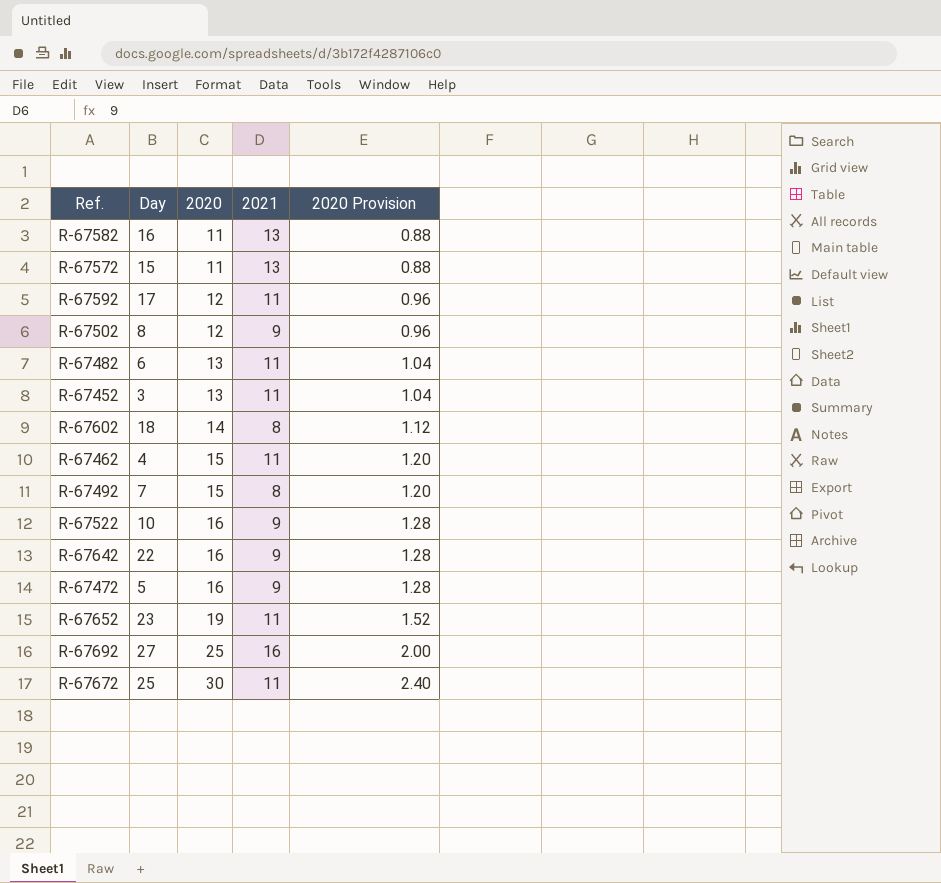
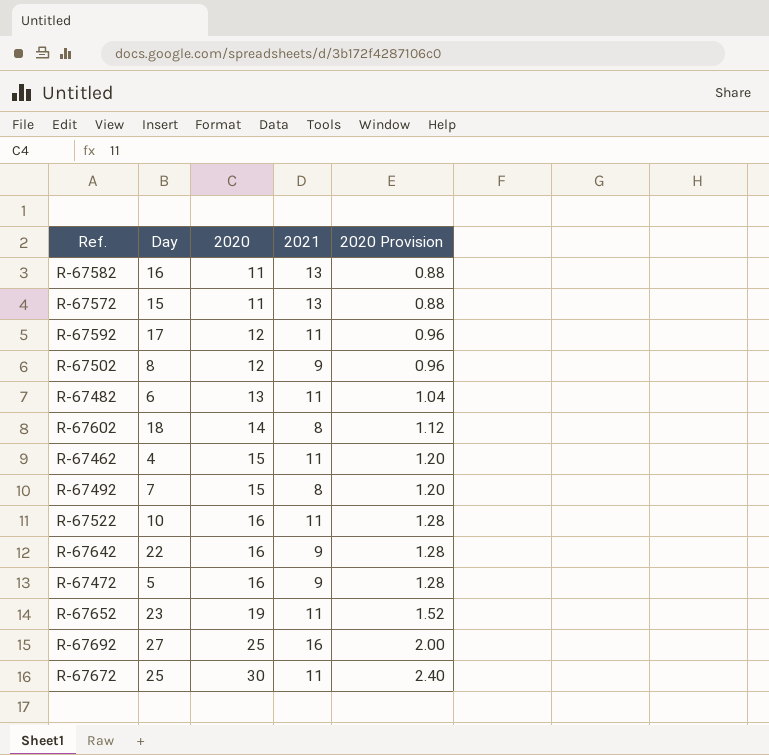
row R-67452: 3 | 13 | 11 | 1.04 -> none
R-67522 | 2021: 9 -> 11

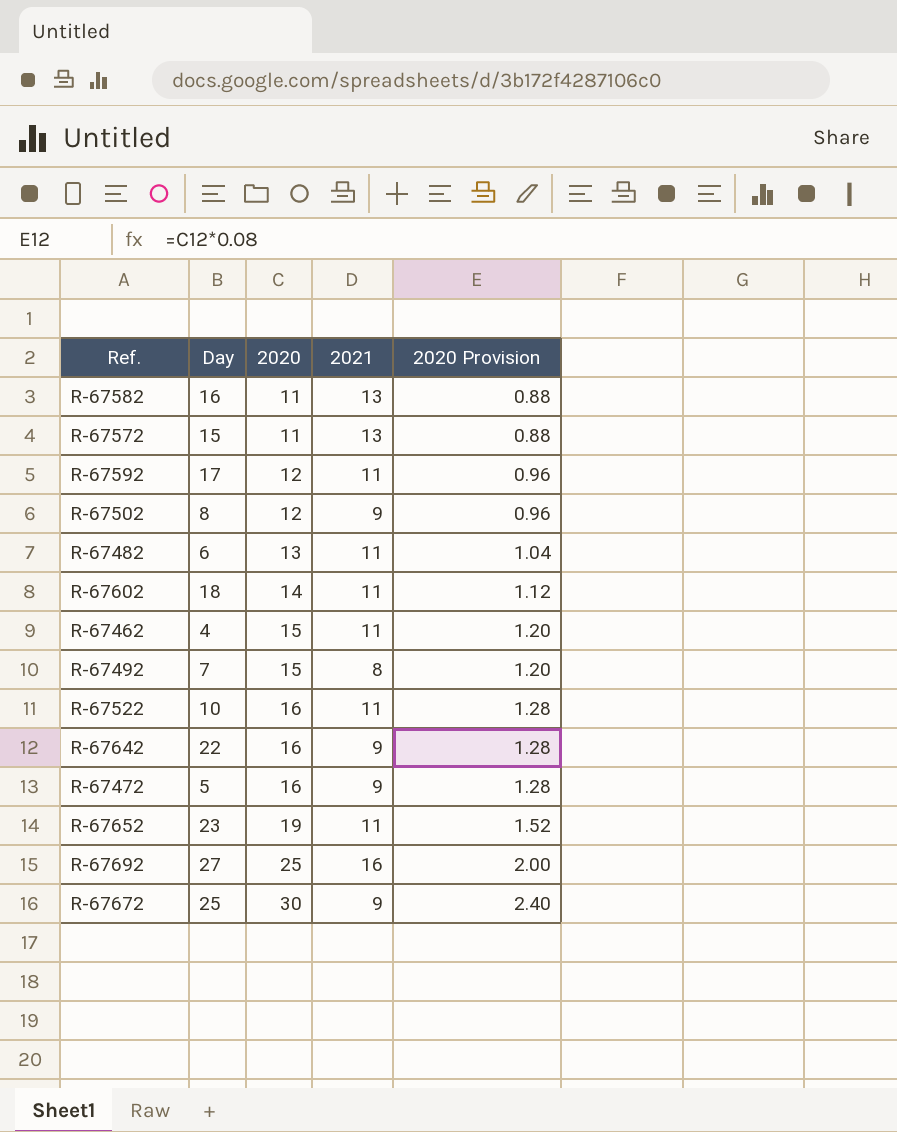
R-67602 | 2021: 8 -> 11
R-67672 | 2021: 11 -> 9

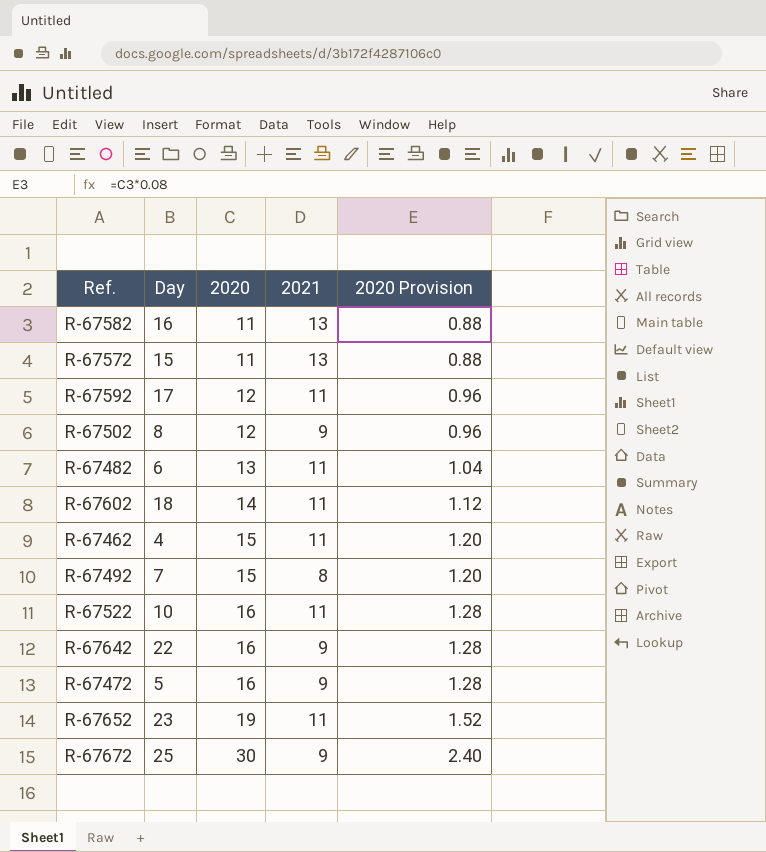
row R-67692: 27 | 25 | 16 | 2.00 -> none

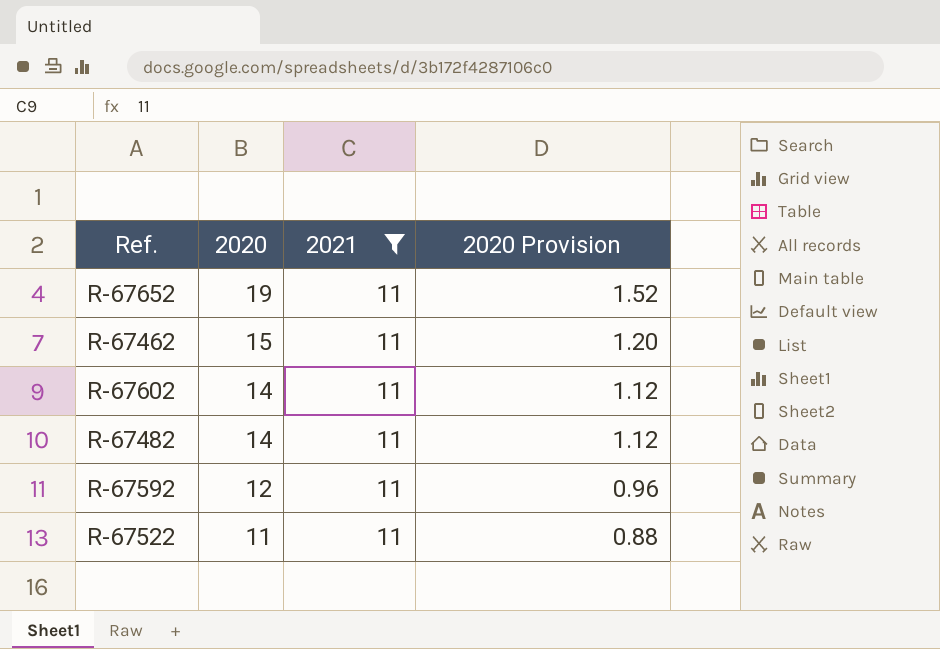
filter: none -> 2021 = 11
row order: 2020 ascending -> 2020 descending
column Day | position: 2 -> none
R-67482 | 2020: 13 -> 14
R-67482 | 2020 Provision: 1.04 -> 1.12
R-67522 | 2020: 16 -> 11
R-67522 | 2020 Provision: 1.28 -> 0.88

